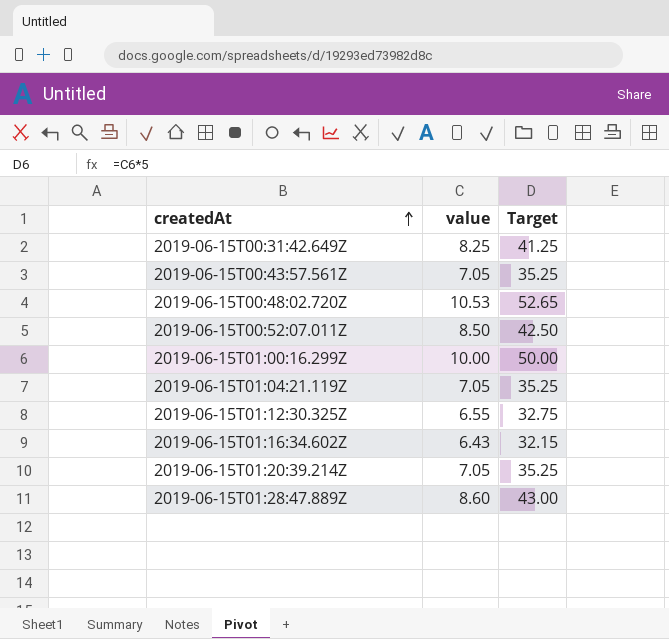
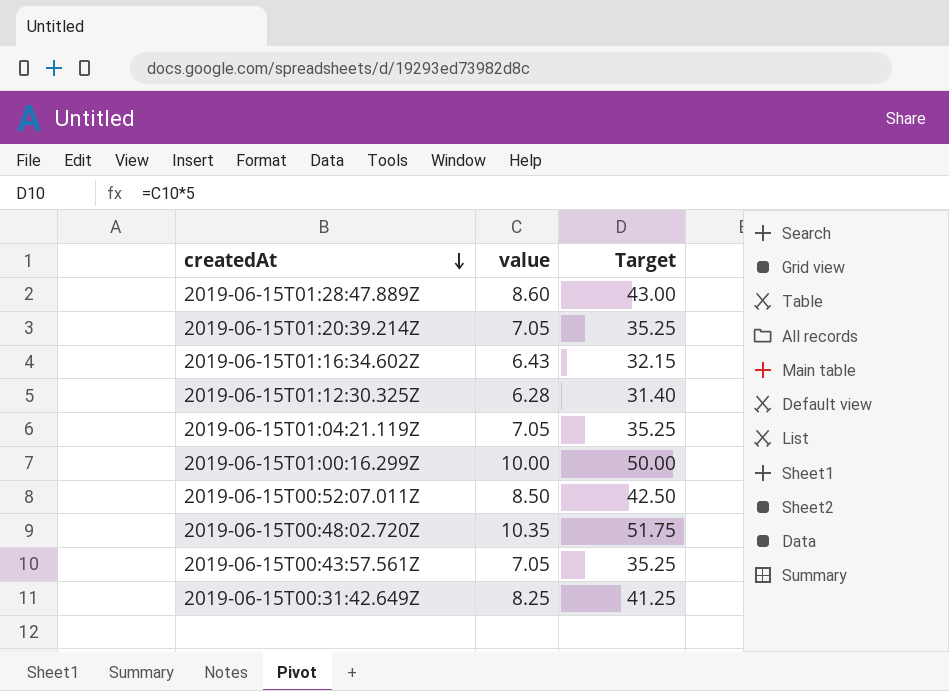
row order: createdAt ascending -> createdAt descending
2019-06-15T01:12:30.325Z | value: 6.55 -> 6.28
2019-06-15T01:12:30.325Z | Target: 32.75 -> 31.40
2019-06-15T00:48:02.720Z | value: 10.53 -> 10.35
2019-06-15T00:48:02.720Z | Target: 52.65 -> 51.75

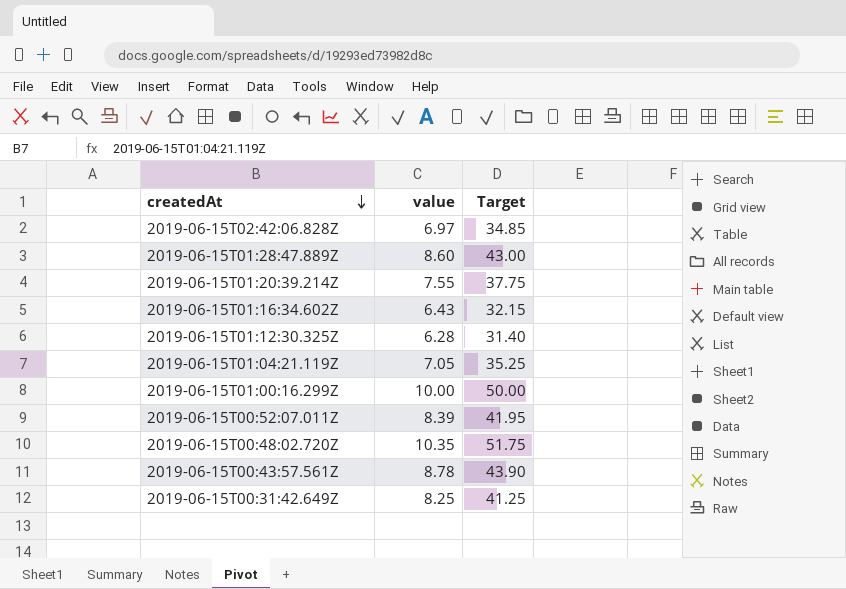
row 2019-06-15T02:42:06.828Z: none -> 6.97 | 34.85
2019-06-15T01:20:39.214Z | value: 7.05 -> 7.55
2019-06-15T01:20:39.214Z | Target: 35.25 -> 37.75
2019-06-15T00:52:07.011Z | value: 8.50 -> 8.39
2019-06-15T00:52:07.011Z | Target: 42.50 -> 41.95
2019-06-15T00:43:57.561Z | value: 7.05 -> 8.78
2019-06-15T00:43:57.561Z | Target: 35.25 -> 43.90

